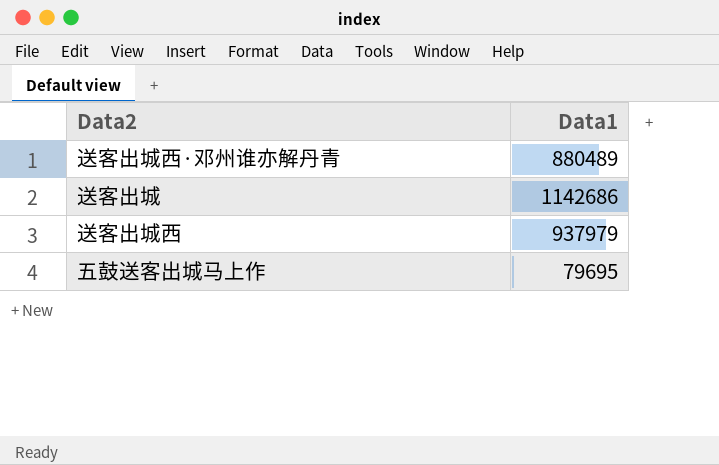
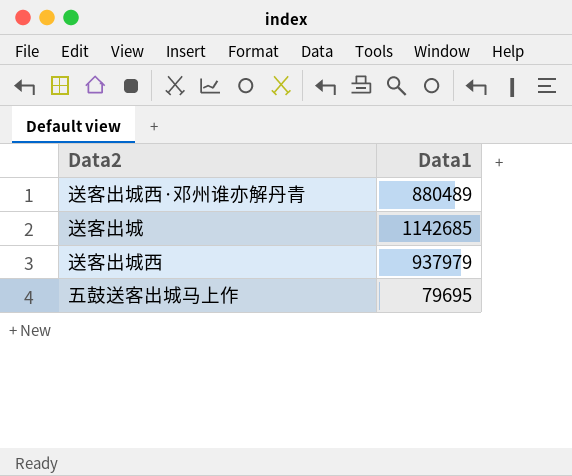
送客出城 | Data1: 1142686 -> 1142685

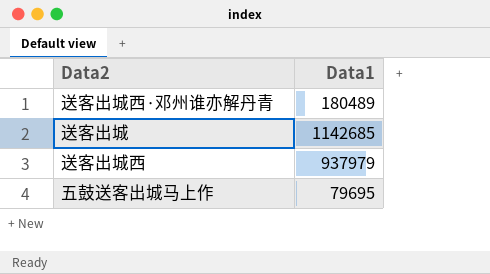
送客出城西·邓州谁亦解丹青 | Data1: 880489 -> 180489

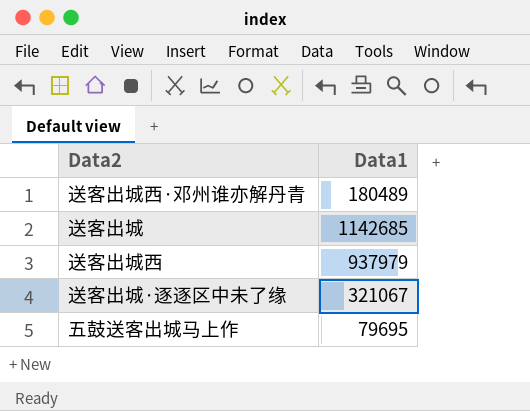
row 送客出城·逐逐区中未了缘: none -> 321067

